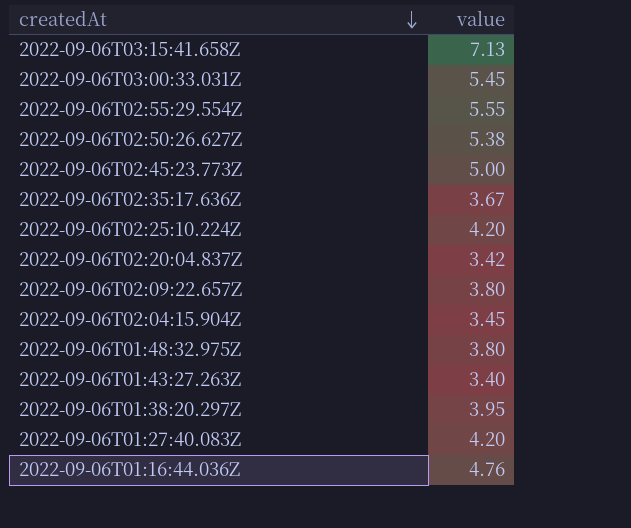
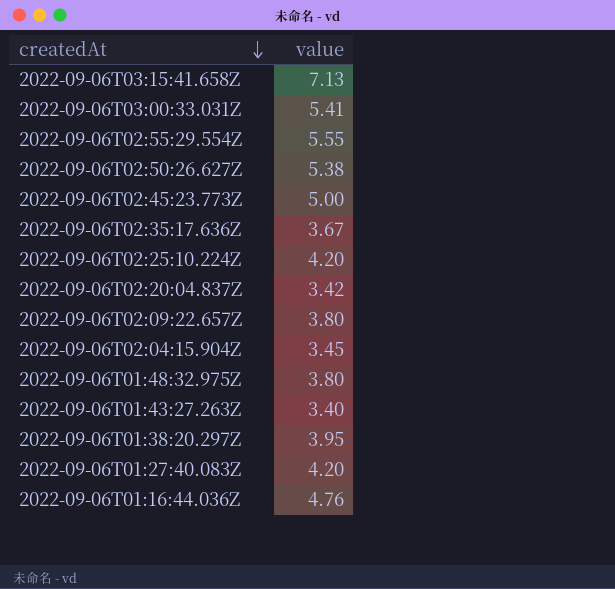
2022-09-06T03:00:33.031Z | value: 5.45 -> 5.41

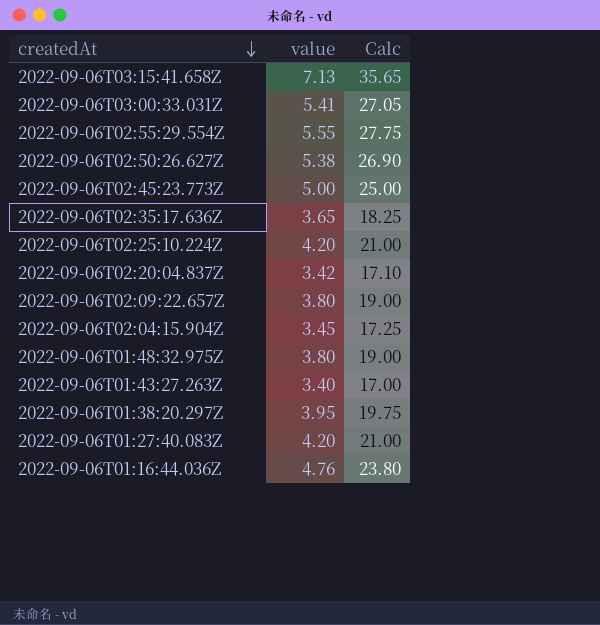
column Calc | formula: none -> [value] * 5
2022-09-06T02:35:17.636Z | value: 3.67 -> 3.65

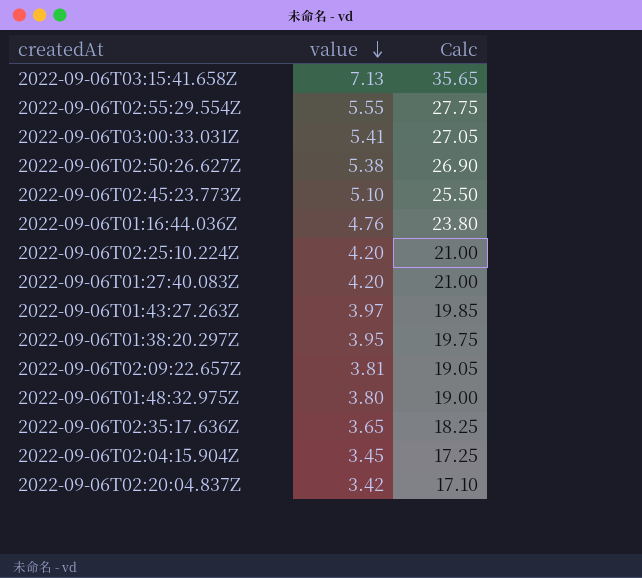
row order: createdAt descending -> value descending
2022-09-06T02:45:23.773Z | value: 5.00 -> 5.10
2022-09-06T02:45:23.773Z | Calc: 25.00 -> 25.50
2022-09-06T01:43:27.263Z | value: 3.40 -> 3.97
2022-09-06T01:43:27.263Z | Calc: 17.00 -> 19.85
2022-09-06T02:09:22.657Z | value: 3.80 -> 3.81
2022-09-06T02:09:22.657Z | Calc: 19.00 -> 19.05

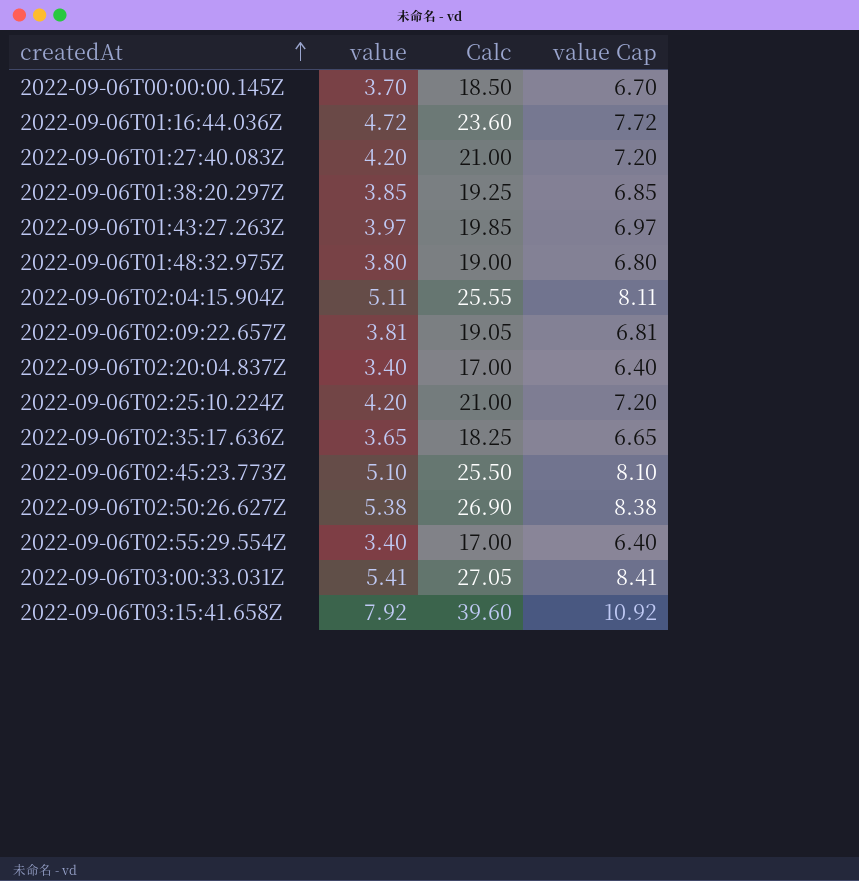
row order: value descending -> createdAt ascending
column value Cap | formula: none -> [value] + 3
row 2022-09-06T00:00:00.145Z: none -> 3.70 | 18.50 | 6.70
2022-09-06T01:16:44.036Z | value: 4.76 -> 4.72
2022-09-06T01:16:44.036Z | Calc: 23.80 -> 23.60
2022-09-06T01:38:20.297Z | value: 3.95 -> 3.85
2022-09-06T01:38:20.297Z | Calc: 19.75 -> 19.25
2022-09-06T02:04:15.904Z | value: 3.45 -> 5.11
2022-09-06T02:04:15.904Z | Calc: 17.25 -> 25.55
2022-09-06T02:20:04.837Z | value: 3.42 -> 3.40
2022-09-06T02:20:04.837Z | Calc: 17.10 -> 17.00
2022-09-06T02:55:29.554Z | value: 5.55 -> 3.40
2022-09-06T02:55:29.554Z | Calc: 27.75 -> 17.00
2022-09-06T03:15:41.658Z | value: 7.13 -> 7.92
2022-09-06T03:15:41.658Z | Calc: 35.65 -> 39.60

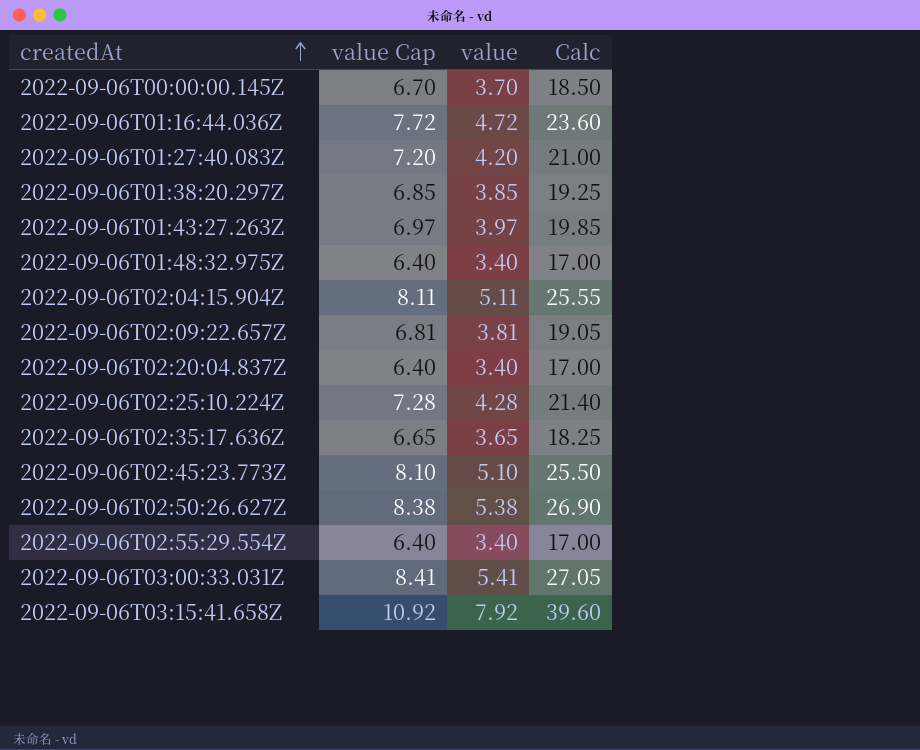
column value Cap | position: 4 -> 2
2022-09-06T01:48:32.975Z | value Cap: 6.80 -> 6.40
2022-09-06T01:48:32.975Z | value: 3.80 -> 3.40
2022-09-06T01:48:32.975Z | Calc: 19.00 -> 17.00
2022-09-06T02:25:10.224Z | value Cap: 7.20 -> 7.28
2022-09-06T02:25:10.224Z | value: 4.20 -> 4.28
2022-09-06T02:25:10.224Z | Calc: 21.00 -> 21.40

